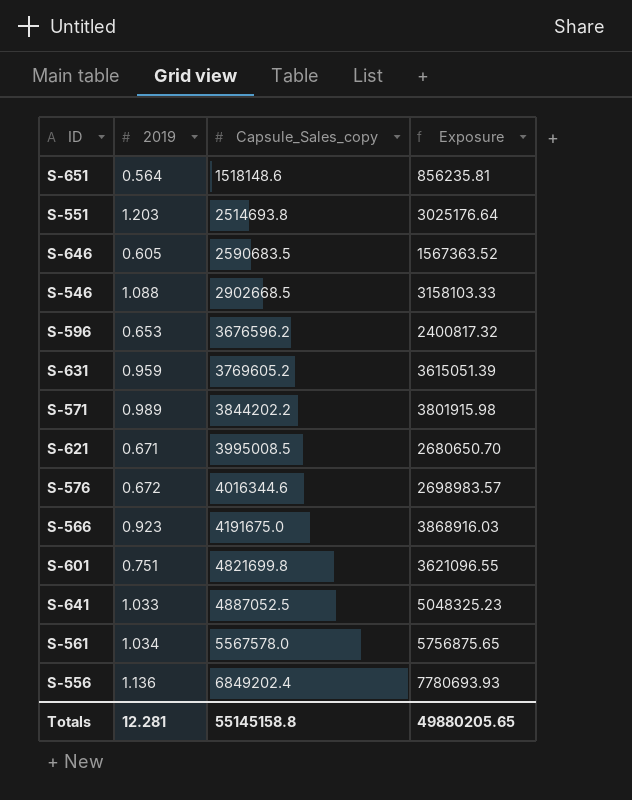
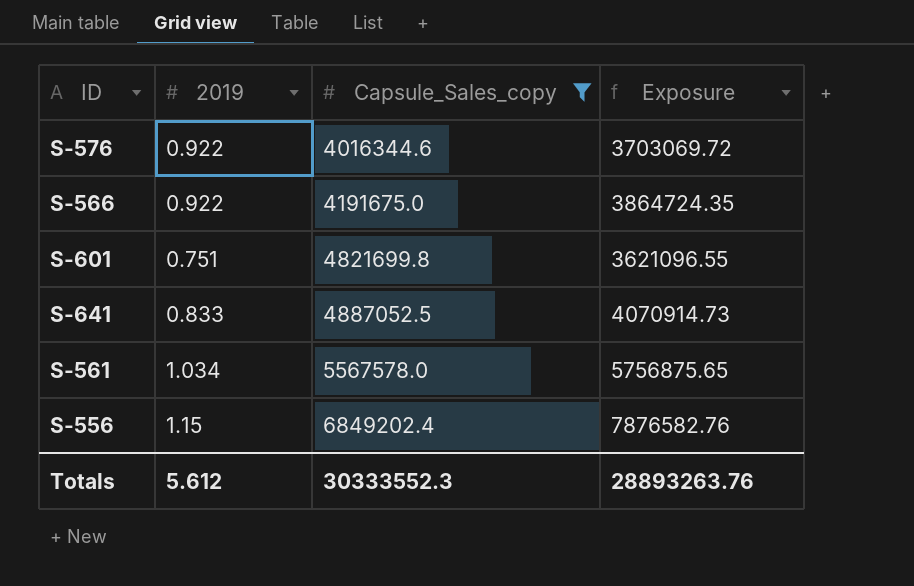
filter: none -> Capsule_Sales_copy >= 4016344.6
S-576 | 2019: 0.672 -> 0.922
S-576 | Exposure: 2698983.57 -> 3703069.72
S-566 | 2019: 0.923 -> 0.922
S-566 | Exposure: 3868916.03 -> 3864724.35
S-641 | 2019: 1.033 -> 0.833
S-641 | Exposure: 5048325.23 -> 4070914.73
S-556 | 2019: 1.136 -> 1.15
S-556 | Exposure: 7780693.93 -> 7876582.76
Totals | 2019: 12.281 -> 5.612
Totals | Capsule_Sales_copy: 55145158.8 -> 30333552.3
Totals | Exposure: 49880205.65 -> 28893263.76

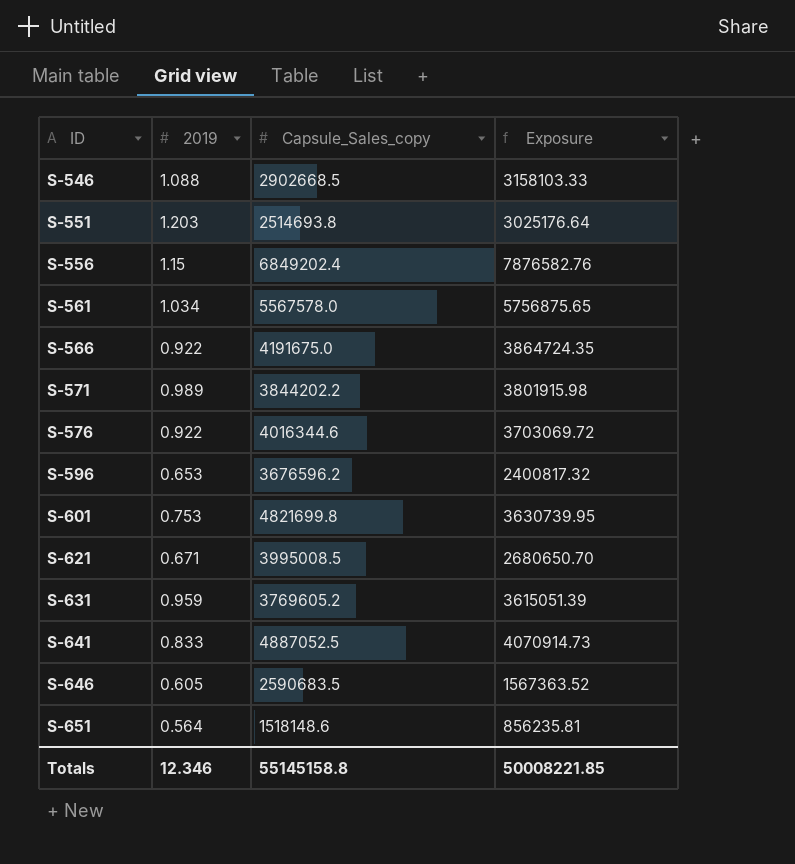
filter: Capsule_Sales_copy >= 4016344.6 -> none
row order: Capsule_Sales_copy ascending -> ID ascending
S-601 | 2019: 0.751 -> 0.753
S-601 | Exposure: 3621096.55 -> 3630739.95
Totals | 2019: 5.612 -> 12.346
Totals | Capsule_Sales_copy: 30333552.3 -> 55145158.8
Totals | Exposure: 28893263.76 -> 50008221.85

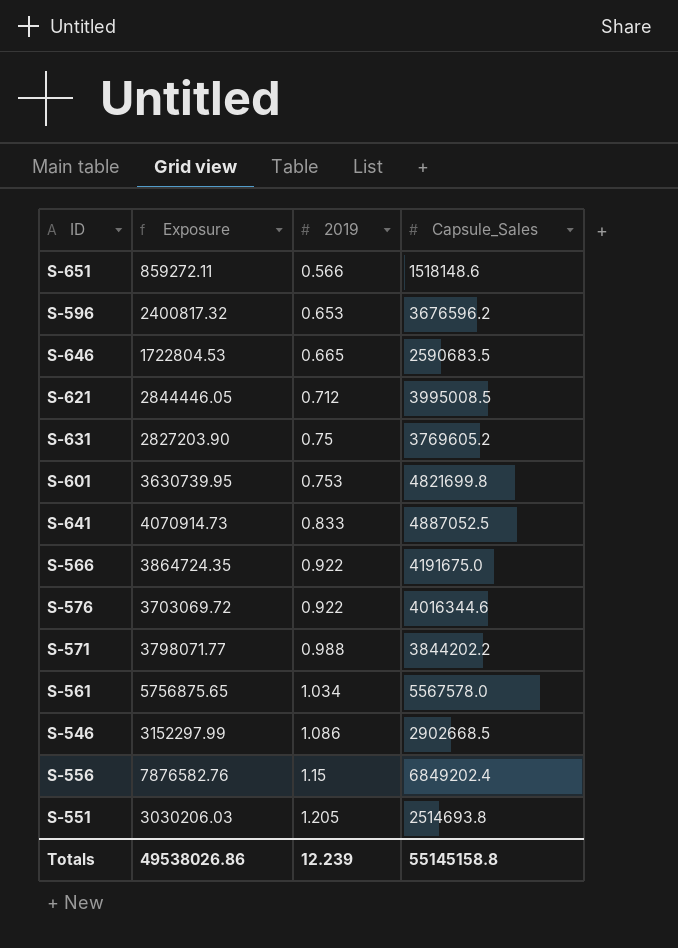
row order: ID ascending -> 2019 ascending
column Exposure | position: 4 -> 2
column name: Capsule_Sales_copy -> Capsule_Sales
S-651 | Exposure: 856235.81 -> 859272.11
S-651 | 2019: 0.564 -> 0.566
S-646 | Exposure: 1567363.52 -> 1722804.53
S-646 | 2019: 0.605 -> 0.665
S-621 | Exposure: 2680650.70 -> 2844446.05
S-621 | 2019: 0.671 -> 0.712
S-631 | Exposure: 3615051.39 -> 2827203.90
S-631 | 2019: 0.959 -> 0.75
S-571 | Exposure: 3801915.98 -> 3798071.77
S-571 | 2019: 0.989 -> 0.988
S-546 | Exposure: 3158103.33 -> 3152297.99
S-546 | 2019: 1.088 -> 1.086
S-551 | Exposure: 3025176.64 -> 3030206.03
S-551 | 2019: 1.203 -> 1.205
Totals | Exposure: 50008221.85 -> 49538026.86
Totals | 2019: 12.346 -> 12.239

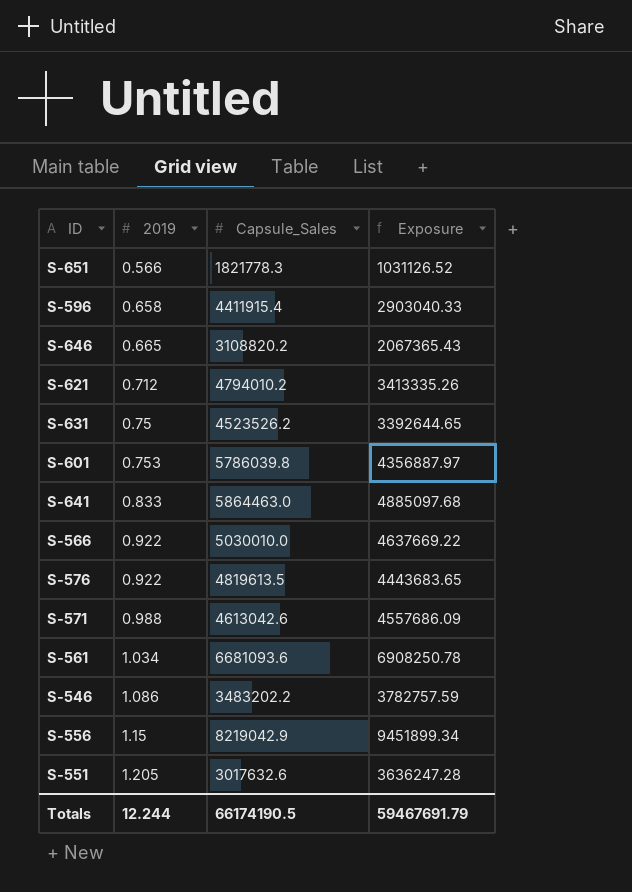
column Exposure | position: 2 -> 4
S-651 | Capsule_Sales: 1518148.6 -> 1821778.3
S-651 | Exposure: 859272.11 -> 1031126.52
S-596 | 2019: 0.653 -> 0.658
S-596 | Capsule_Sales: 3676596.2 -> 4411915.4
S-596 | Exposure: 2400817.32 -> 2903040.33
S-646 | Capsule_Sales: 2590683.5 -> 3108820.2
S-646 | Exposure: 1722804.53 -> 2067365.43
S-621 | Capsule_Sales: 3995008.5 -> 4794010.2
S-621 | Exposure: 2844446.05 -> 3413335.26
S-631 | Capsule_Sales: 3769605.2 -> 4523526.2
S-631 | Exposure: 2827203.90 -> 3392644.65
S-601 | Capsule_Sales: 4821699.8 -> 5786039.8
S-601 | Exposure: 3630739.95 -> 4356887.97
S-641 | Capsule_Sales: 4887052.5 -> 5864463.0
S-641 | Exposure: 4070914.73 -> 4885097.68
S-566 | Capsule_Sales: 4191675.0 -> 5030010.0
S-566 | Exposure: 3864724.35 -> 4637669.22
S-576 | Capsule_Sales: 4016344.6 -> 4819613.5
S-576 | Exposure: 3703069.72 -> 4443683.65
S-571 | Capsule_Sales: 3844202.2 -> 4613042.6
S-571 | Exposure: 3798071.77 -> 4557686.09
S-561 | Capsule_Sales: 5567578.0 -> 6681093.6
S-561 | Exposure: 5756875.65 -> 6908250.78
S-546 | Capsule_Sales: 2902668.5 -> 3483202.2
S-546 | Exposure: 3152297.99 -> 3782757.59
S-556 | Capsule_Sales: 6849202.4 -> 8219042.9
S-556 | Exposure: 7876582.76 -> 9451899.34
S-551 | Capsule_Sales: 2514693.8 -> 3017632.6
S-551 | Exposure: 3030206.03 -> 3636247.28
Totals | 2019: 12.239 -> 12.244
Totals | Capsule_Sales: 55145158.8 -> 66174190.5
Totals | Exposure: 49538026.86 -> 59467691.79

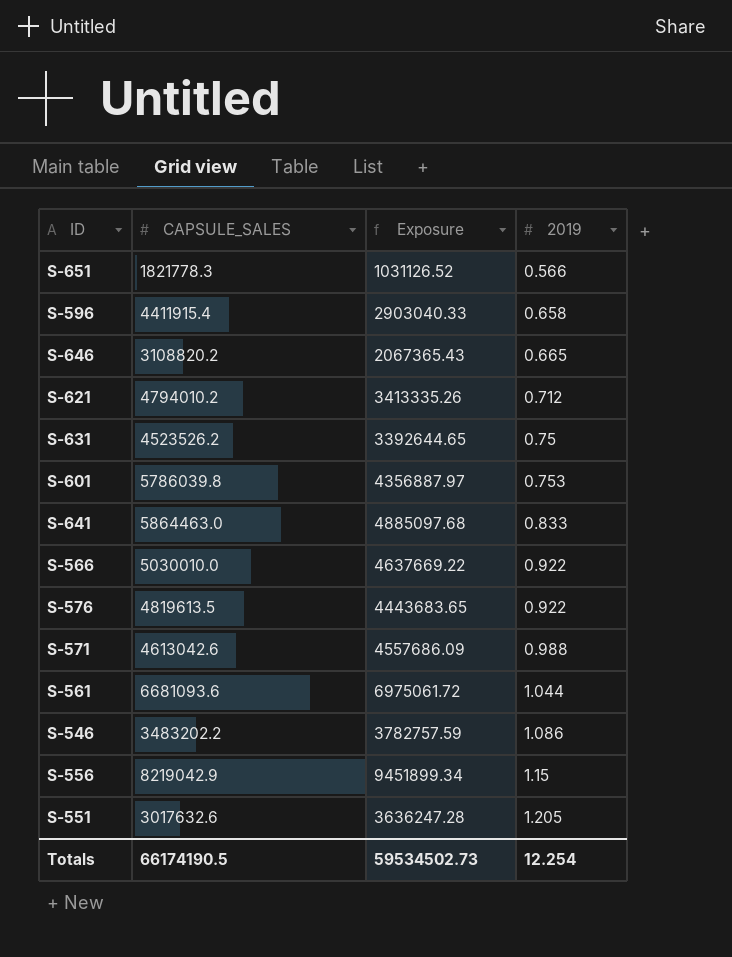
column name: Capsule_Sales -> CAPSULE_SALES
column 2019 | position: 2 -> 4
S-561 | Exposure: 6908250.78 -> 6975061.72
S-561 | 2019: 1.034 -> 1.044
Totals | Exposure: 59467691.79 -> 59534502.73
Totals | 2019: 12.244 -> 12.254

